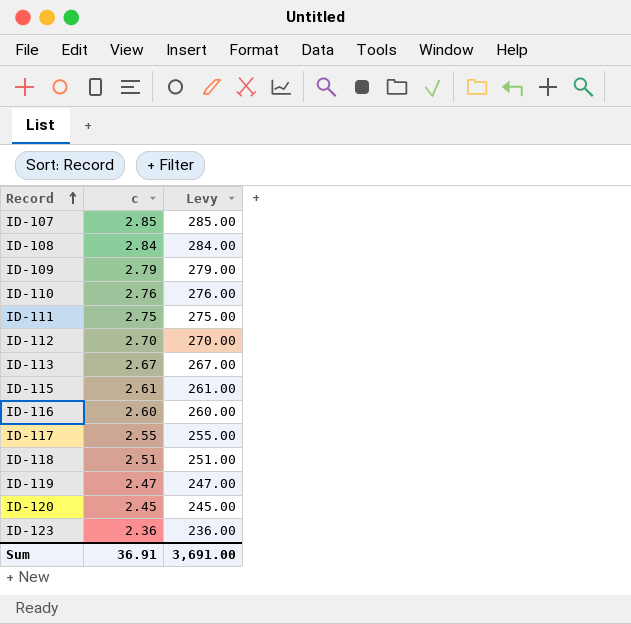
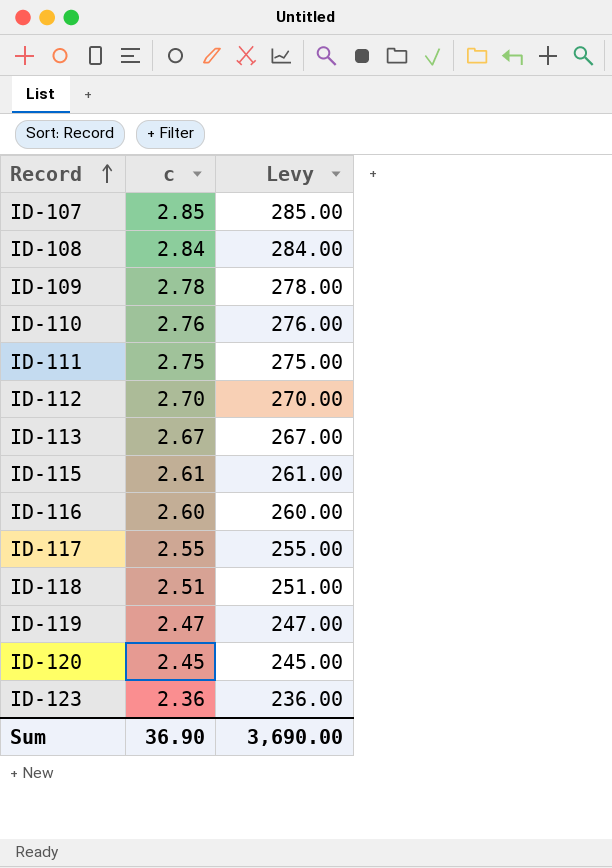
ID-109 | c: 2.79 -> 2.78
ID-109 | Levy: 279.00 -> 278.00
Sum | c: 36.91 -> 36.90
Sum | Levy: 3,691.00 -> 3,690.00

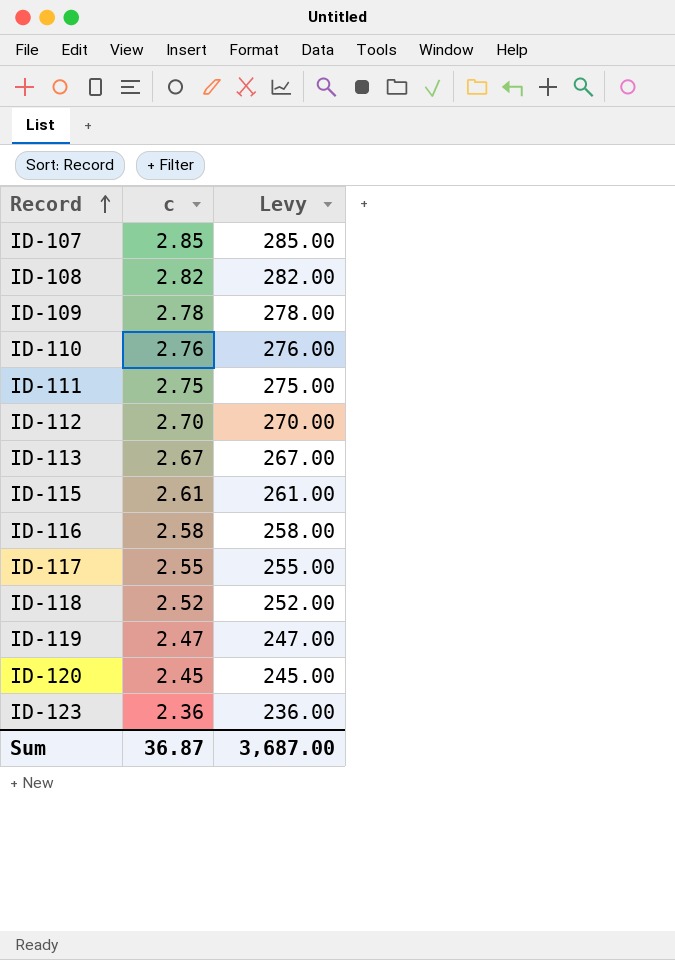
ID-108 | c: 2.84 -> 2.82
ID-108 | Levy: 284.00 -> 282.00
ID-116 | c: 2.60 -> 2.58
ID-116 | Levy: 260.00 -> 258.00
ID-118 | c: 2.51 -> 2.52
ID-118 | Levy: 251.00 -> 252.00
Sum | c: 36.90 -> 36.87
Sum | Levy: 3,690.00 -> 3,687.00

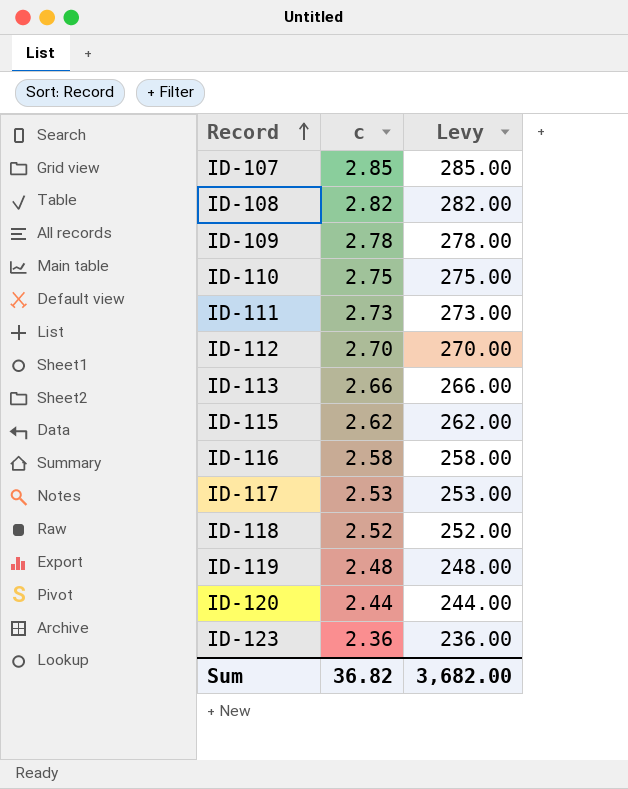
ID-110 | c: 2.76 -> 2.75
ID-110 | Levy: 276.00 -> 275.00
ID-111 | c: 2.75 -> 2.73
ID-111 | Levy: 275.00 -> 273.00
ID-113 | c: 2.67 -> 2.66
ID-113 | Levy: 267.00 -> 266.00
ID-115 | c: 2.61 -> 2.62
ID-115 | Levy: 261.00 -> 262.00
ID-117 | c: 2.55 -> 2.53
ID-117 | Levy: 255.00 -> 253.00
ID-119 | c: 2.47 -> 2.48
ID-119 | Levy: 247.00 -> 248.00
ID-120 | c: 2.45 -> 2.44
ID-120 | Levy: 245.00 -> 244.00
Sum | c: 36.87 -> 36.82
Sum | Levy: 3,687.00 -> 3,682.00

